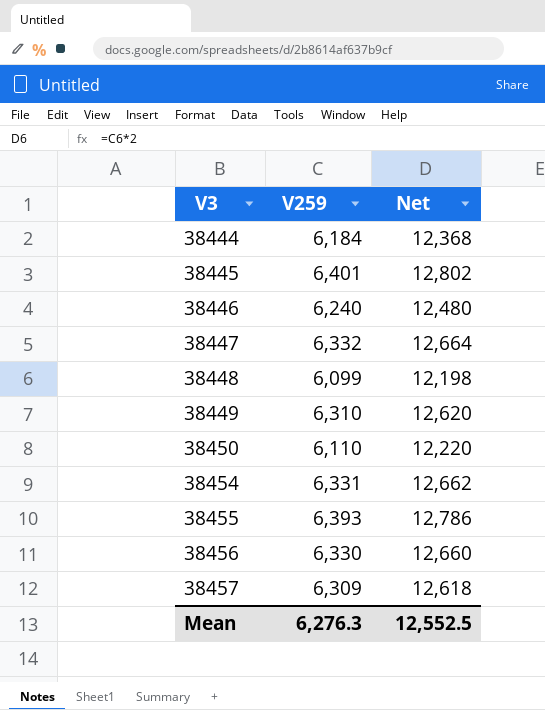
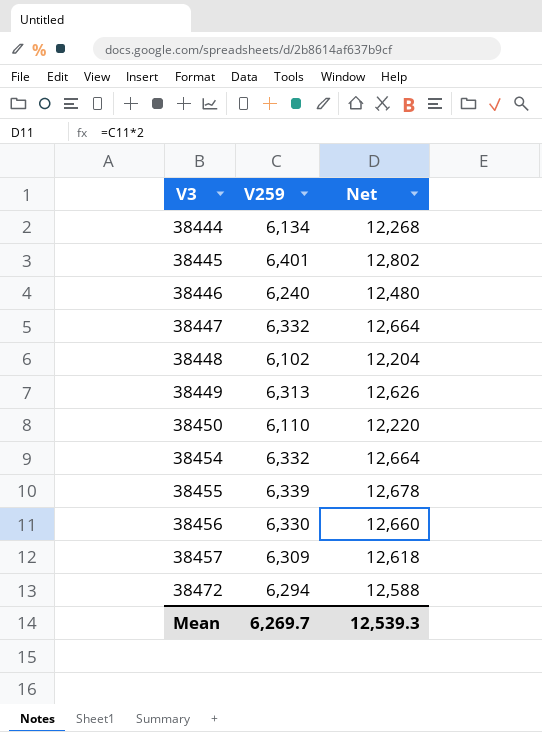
38444 | V259: 6,184 -> 6,134
38444 | Net: 12,368 -> 12,268
38448 | V259: 6,099 -> 6,102
38448 | Net: 12,198 -> 12,204
38449 | V259: 6,310 -> 6,313
38449 | Net: 12,620 -> 12,626
38454 | V259: 6,331 -> 6,332
38454 | Net: 12,662 -> 12,664
38455 | V259: 6,393 -> 6,339
38455 | Net: 12,786 -> 12,678
row 38472: none -> 6,294 | 12,588
Mean | V259: 6,276.3 -> 6,269.7
Mean | Net: 12,552.5 -> 12,539.3

